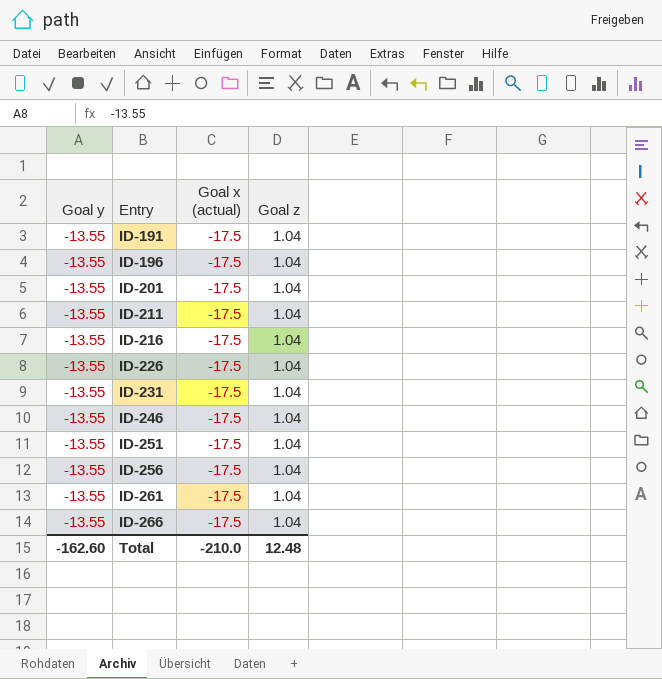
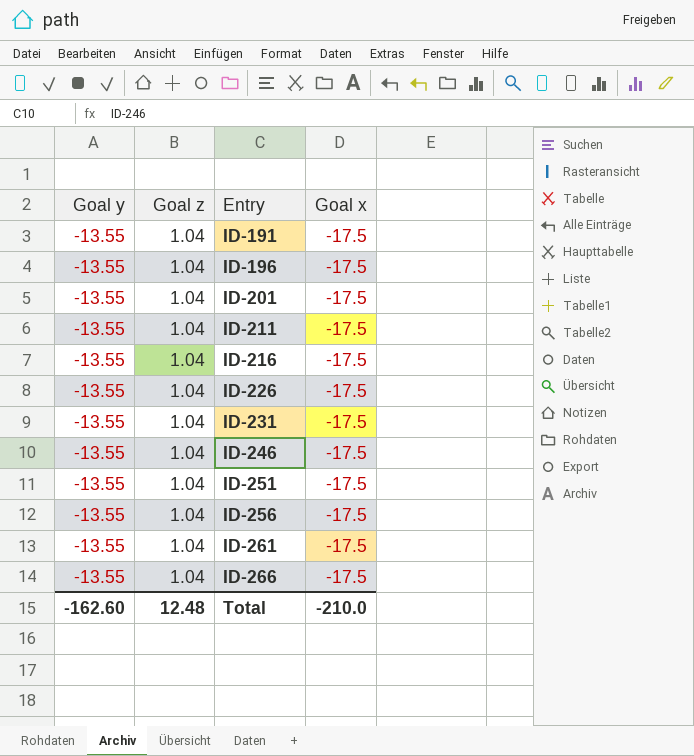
column Goal z | position: 4 -> 2
column name: Goal x (actual) -> Goal x

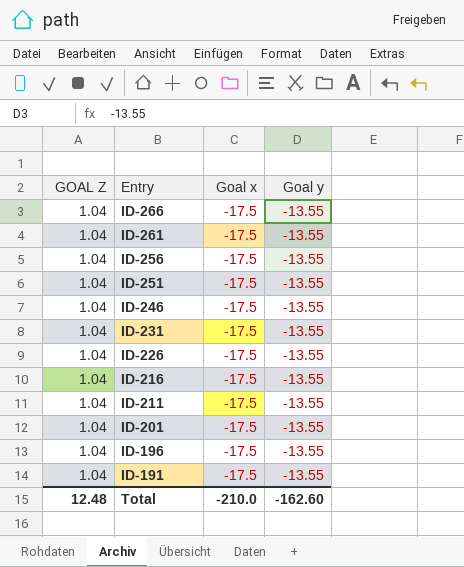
row order: Entry ascending -> Entry descending
column name: Goal z -> GOAL Z
column Goal y | position: 1 -> 4

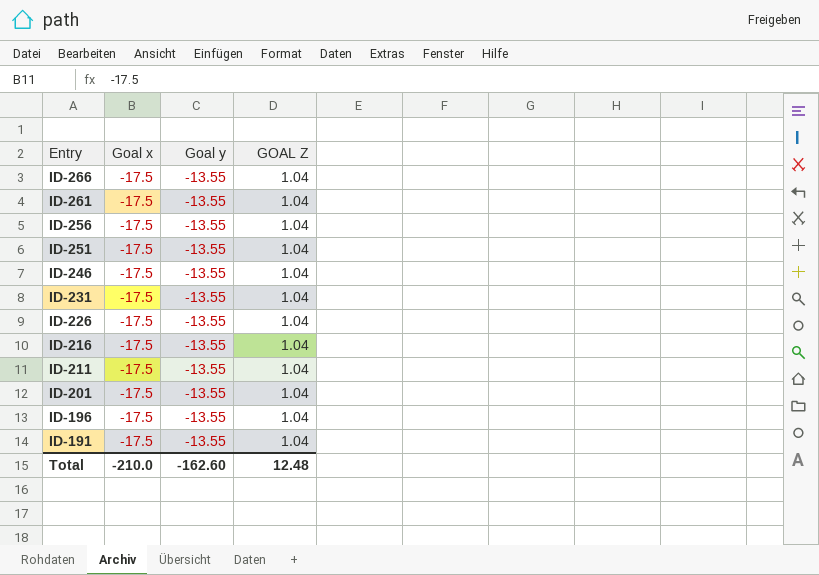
column GOAL Z | position: 1 -> 4

